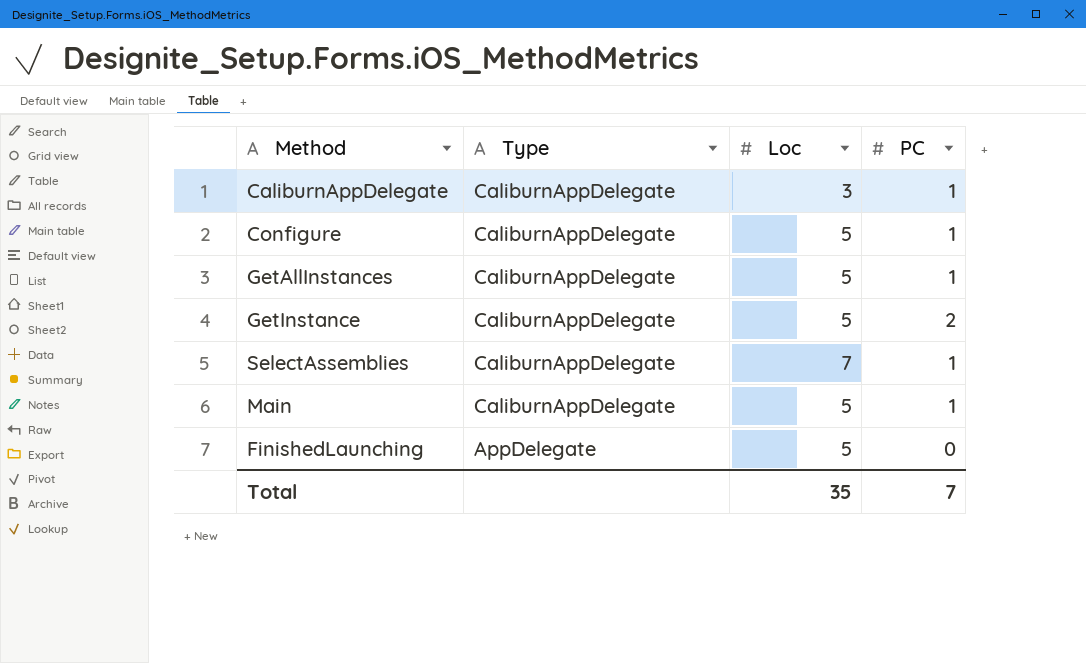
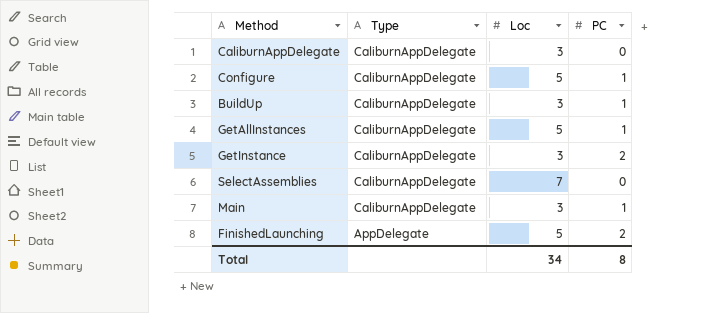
CaliburnAppDelegate | PC: 1 -> 0
row BuildUp: none -> CaliburnAppDelegate | 3 | 1
GetInstance | Loc: 5 -> 3
SelectAssemblies | PC: 1 -> 0
Main | Loc: 5 -> 3
FinishedLaunching | PC: 0 -> 2
Total | Loc: 35 -> 34
Total | PC: 7 -> 8

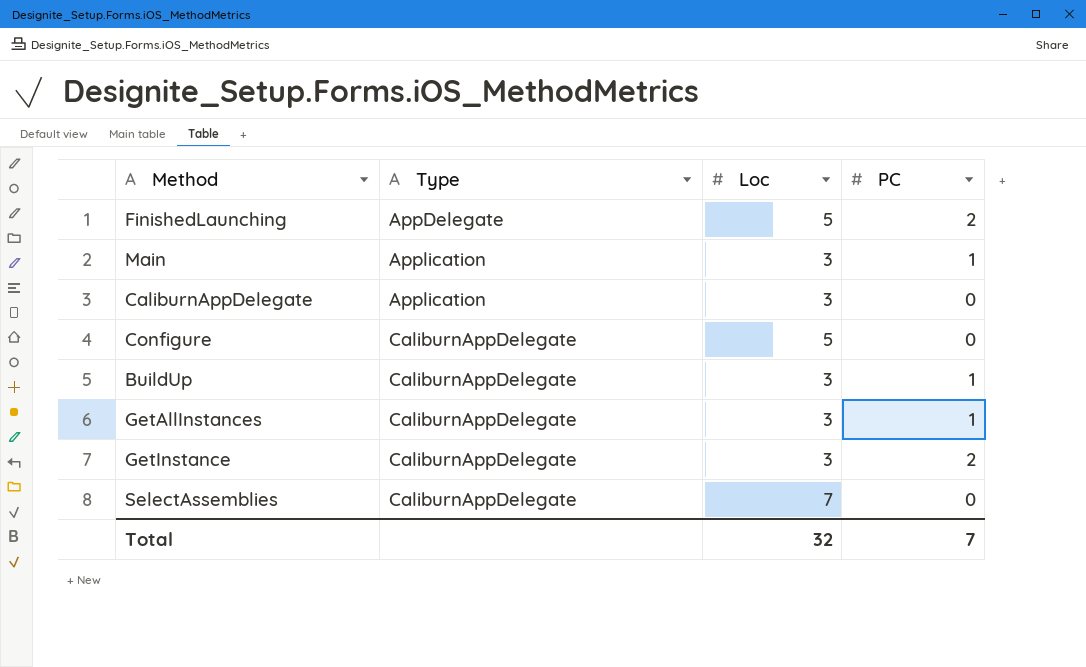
row order: Type descending -> Type ascending
Main | Type: CaliburnAppDelegate -> Application
CaliburnAppDelegate | Type: CaliburnAppDelegate -> Application
Configure | PC: 1 -> 0
GetAllInstances | Loc: 5 -> 3
Total | Loc: 34 -> 32
Total | PC: 8 -> 7

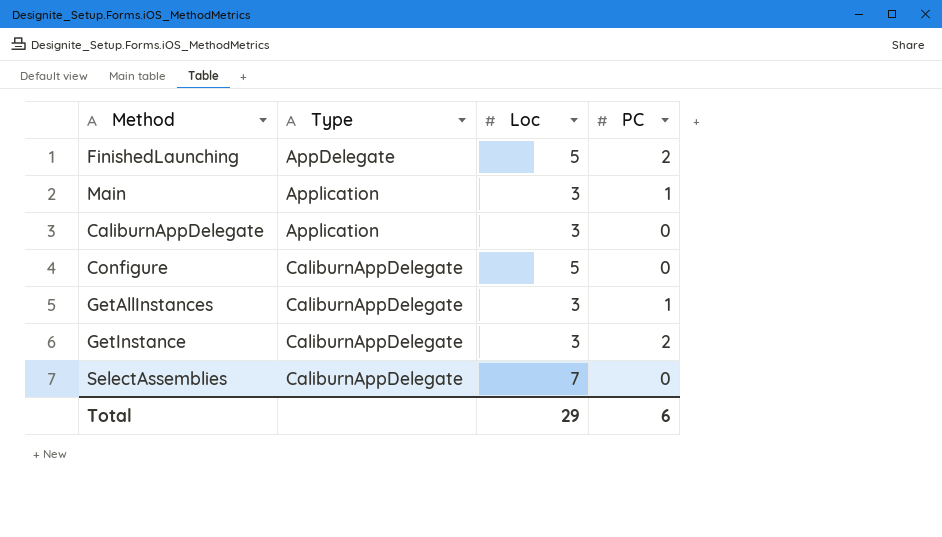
row BuildUp: CaliburnAppDelegate | 3 | 1 -> none
Total | Loc: 32 -> 29
Total | PC: 7 -> 6

